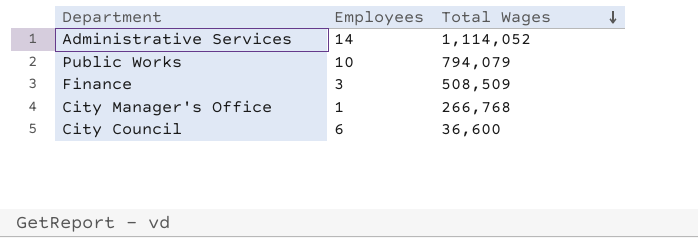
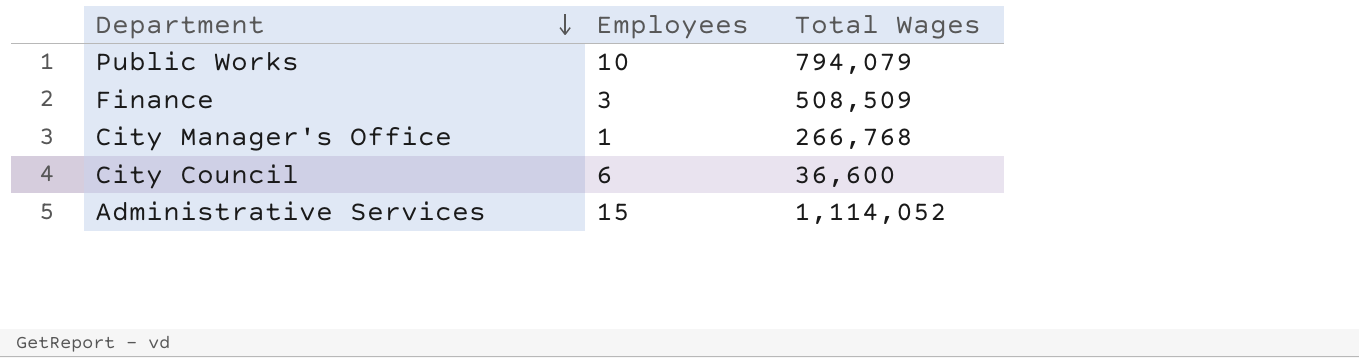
row order: Total Wages descending -> Department descending
Administrative Services | Employees: 14 -> 15

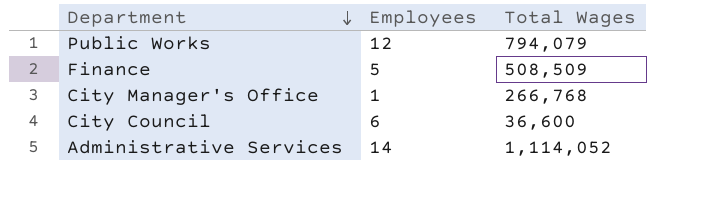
Public Works | Employees: 10 -> 12
Finance | Employees: 3 -> 5
Administrative Services | Employees: 15 -> 14

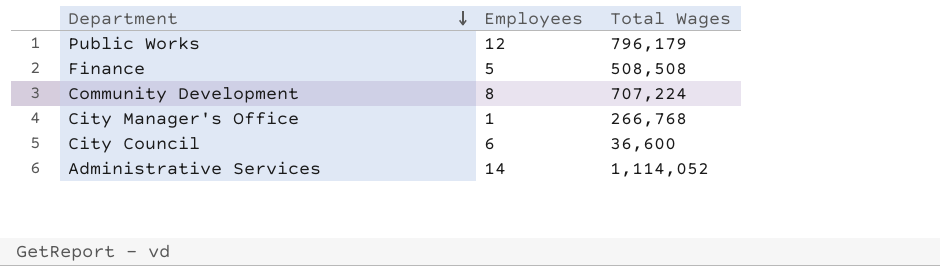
Public Works | Total Wages: 794,079 -> 796,179
Finance | Total Wages: 508,509 -> 508,508
row Community Development: none -> 8 | 707,224

